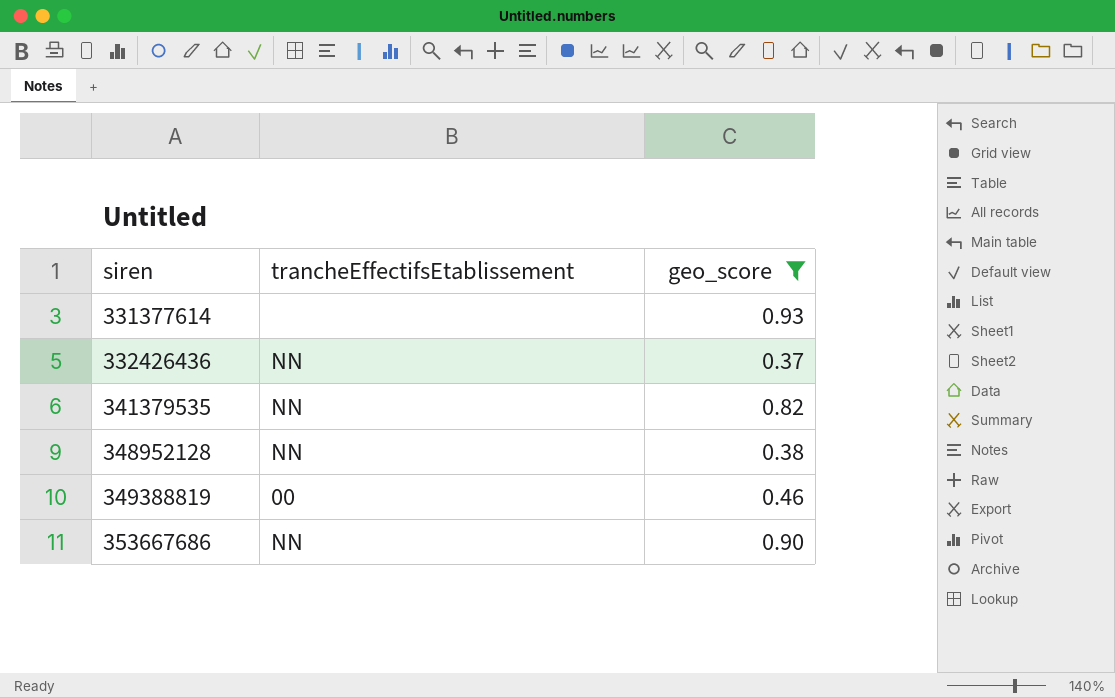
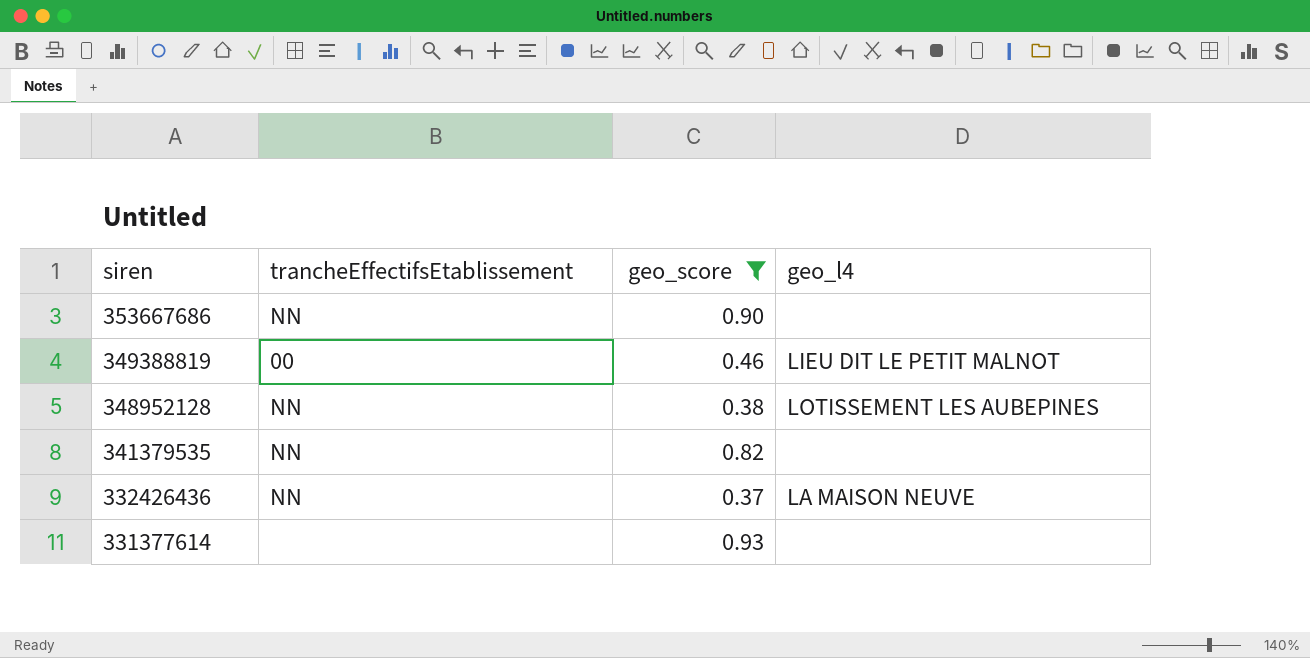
row order: siren ascending -> siren descending
column geo_l4 | position: none -> 4

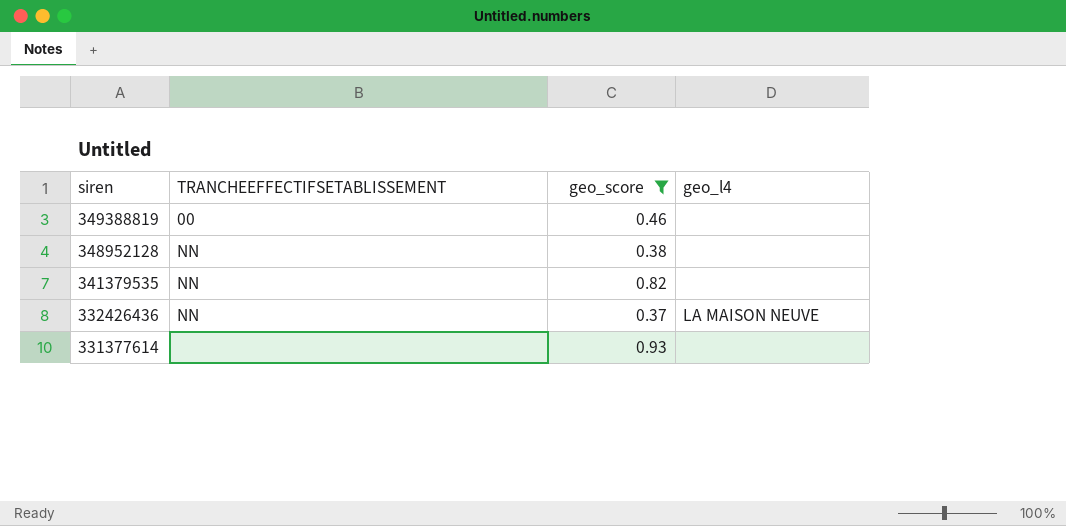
column name: trancheEffectifsEtablissement -> TRANCHEEFFECTIFSETABLISSEMENT
row 353667686: NN | 0.90 | none -> none
349388819 | geo_l4: LIEU DIT LE PETIT MALNOT -> none
348952128 | geo_l4: LOTISSEMENT LES AUBEPINES -> none

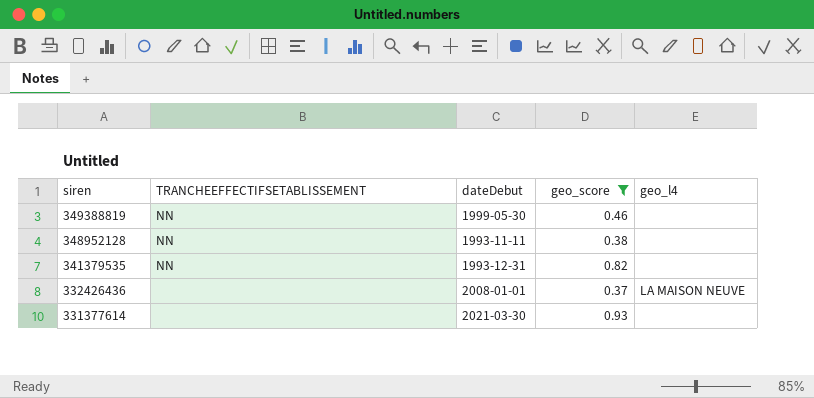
column dateDebut | position: none -> 3
349388819 | TRANCHEEFFECTIFSETABLISSEMENT: 00 -> NN
332426436 | TRANCHEEFFECTIFSETABLISSEMENT: NN -> none

